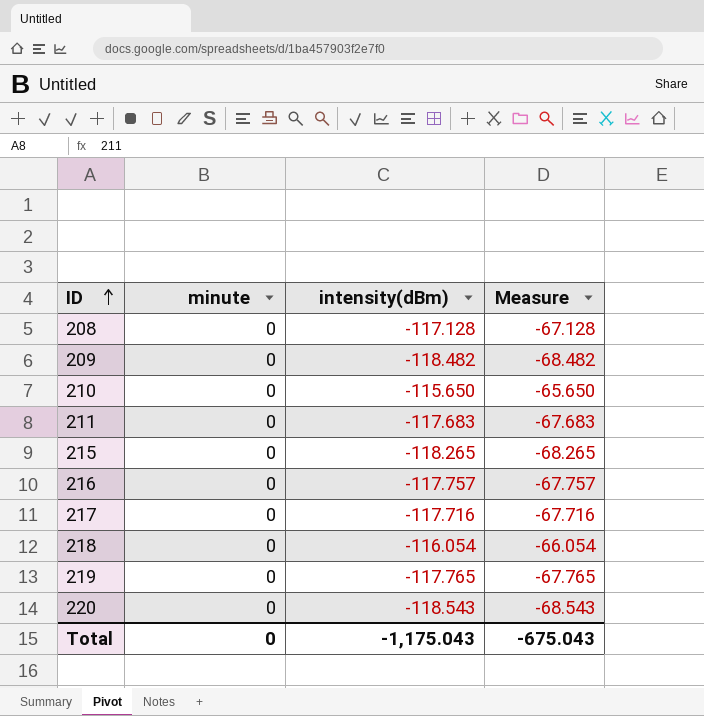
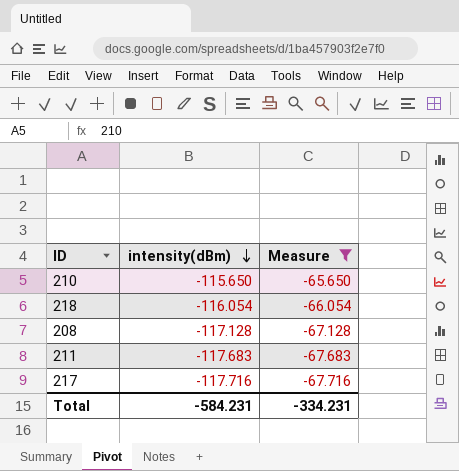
filter: none -> Measure >= -67.716
row order: ID ascending -> intensity(dBm) descending
column minute | position: 2 -> none
Total | intensity(dBm): -1,175.043 -> -584.231
Total | Measure: -675.043 -> -334.231

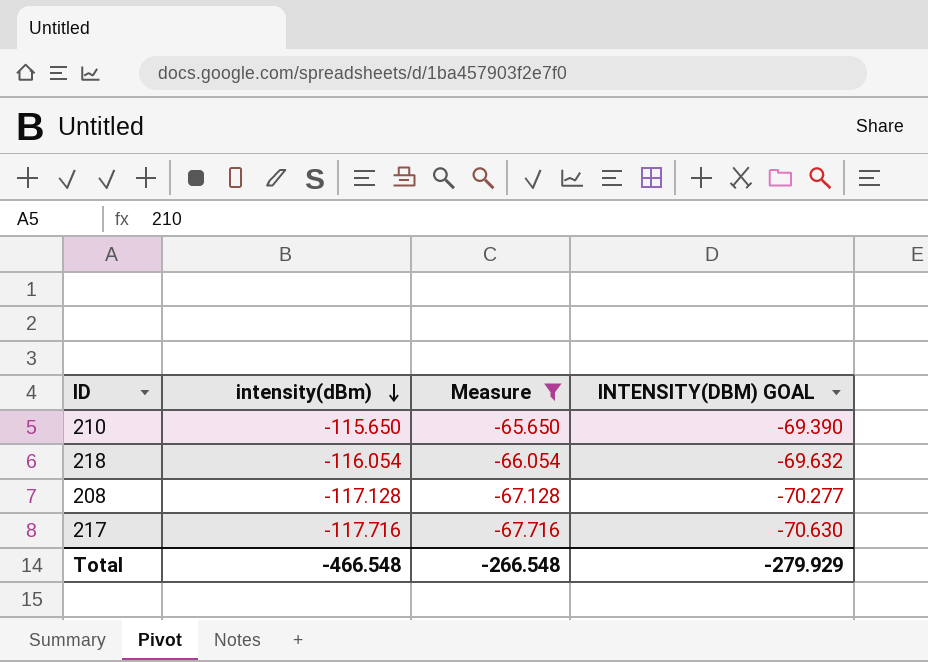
column INTENSITY(DBM) GOAL | formula: none -> [intensity(dBm)] * 0.6
row 211: -117.683 | -67.683 -> none
Total | intensity(dBm): -584.231 -> -466.548
Total | Measure: -334.231 -> -266.548

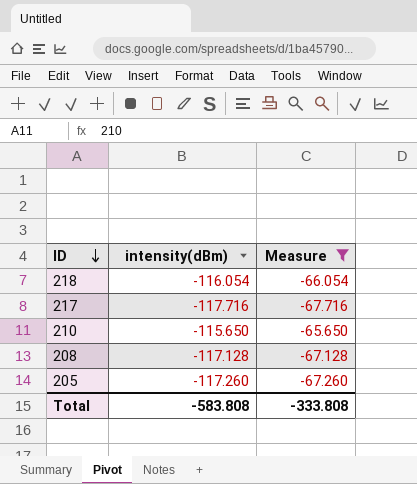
row order: intensity(dBm) descending -> ID descending
column INTENSITY(DBM) GOAL | formula: [intensity(dBm)] * 0.6 -> none
row 205: none -> -117.260 | -67.260
Total | intensity(dBm): -466.548 -> -583.808
Total | Measure: -266.548 -> -333.808

